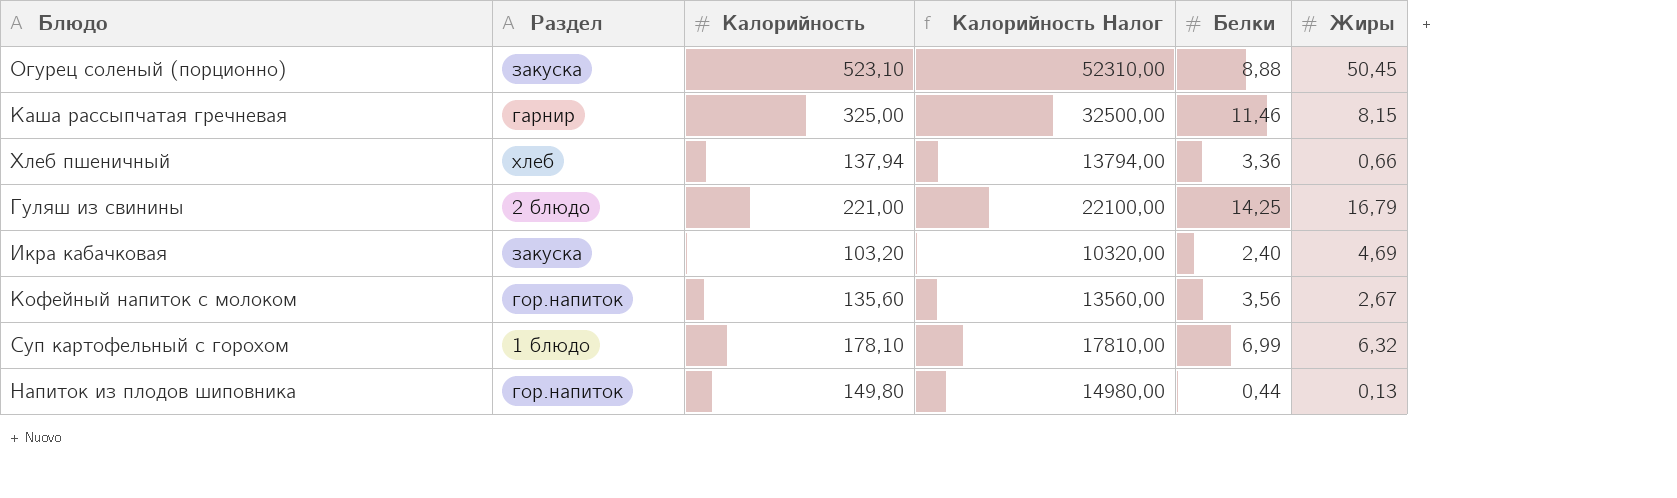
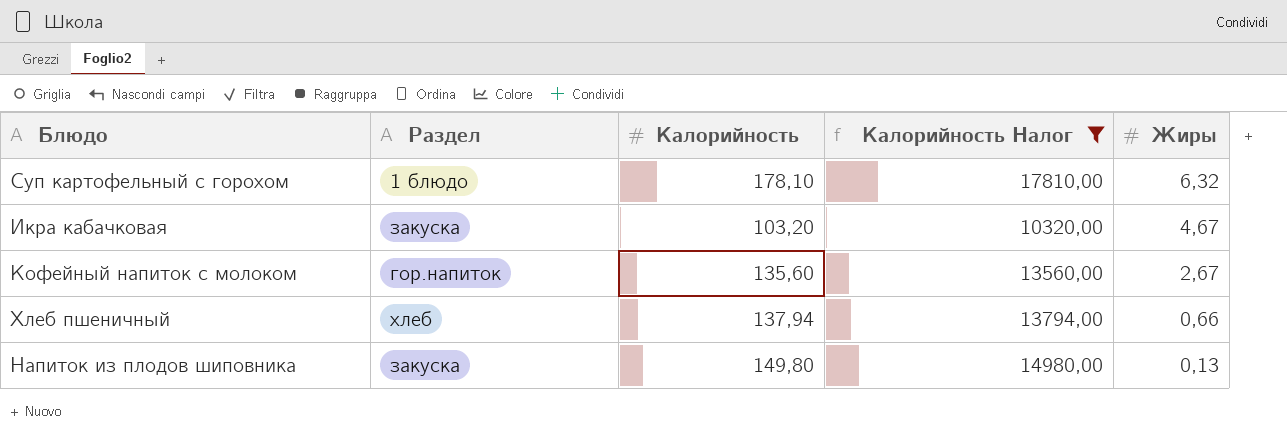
filter: none -> Калорийность Налог <= 17810,00
row order: none -> Жиры descending
column Белки | position: 5 -> none
Икра кабачковая | Жиры: 4,69 -> 4,67
Напиток из плодов шиповника | Раздел: гор.напиток -> закуска

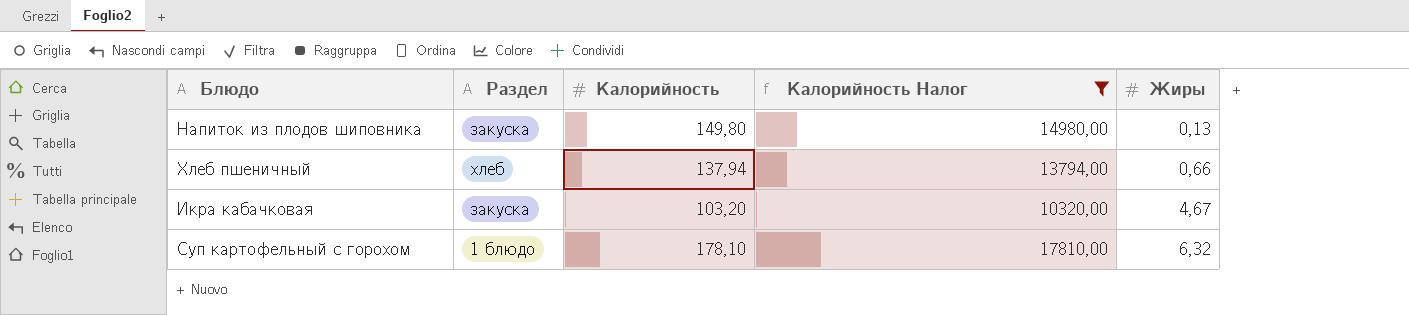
row order: Жиры descending -> Жиры ascending
row Кофейный напиток с молоком: гор.напиток | 135,60 | 13560,00 | 2,67 -> none

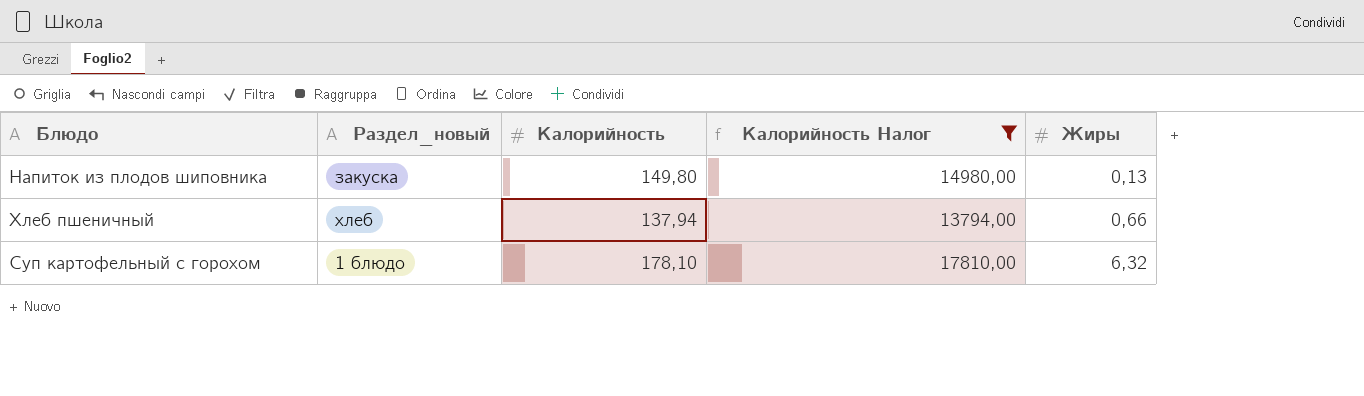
column name: Раздел -> Раздел_новый
row Икра кабачковая: закуска | 103,20 | 10320,00 | 4,67 -> none

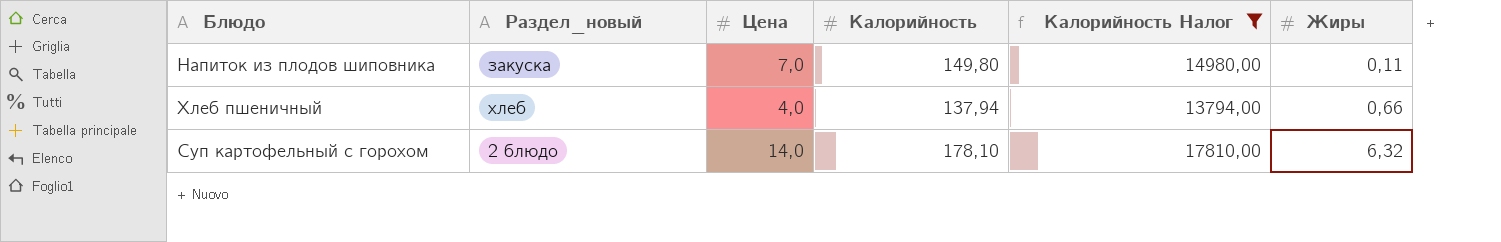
column Цена | position: none -> 3
Напиток из плодов шиповника | Жиры: 0,13 -> 0,11
Суп картофельный с горохом | Раздел_новый: 1 блюдо -> 2 блюдо

